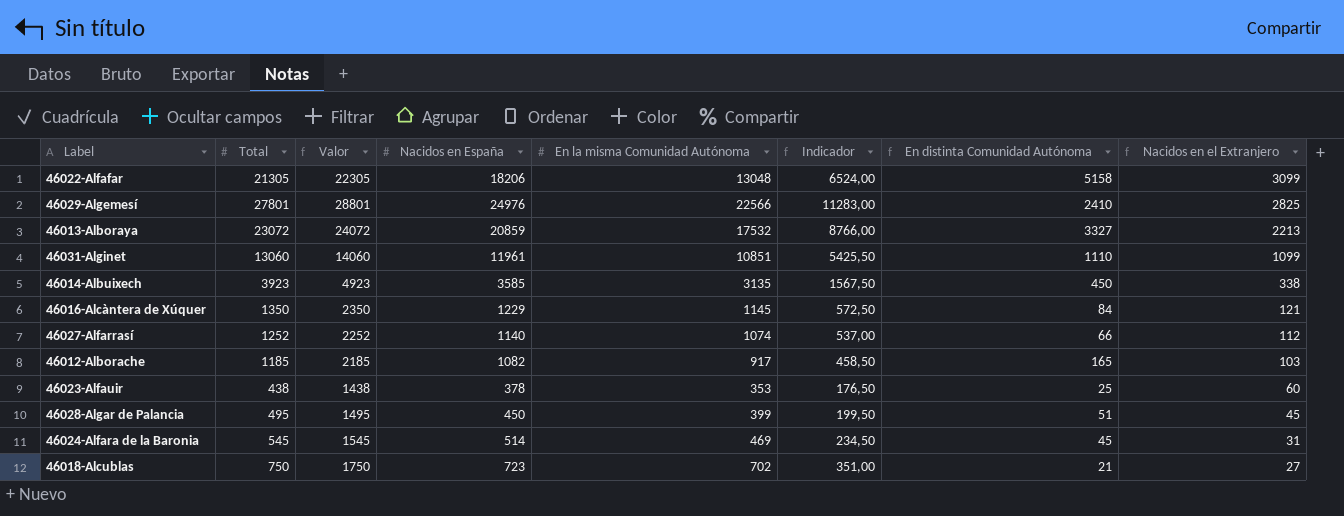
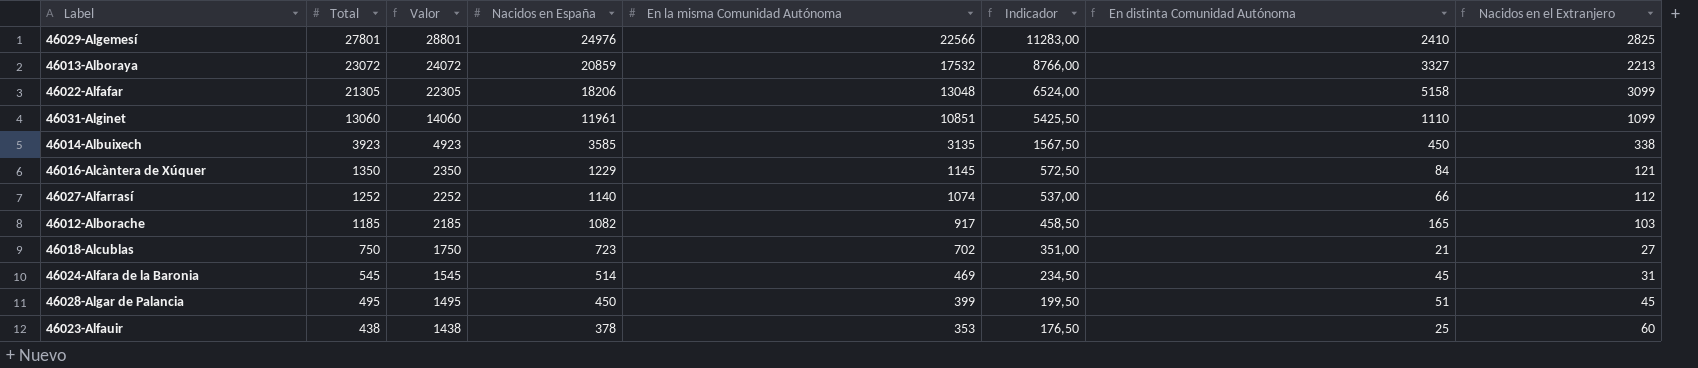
row order: Nacidos en el Extranjero descending -> Total descending

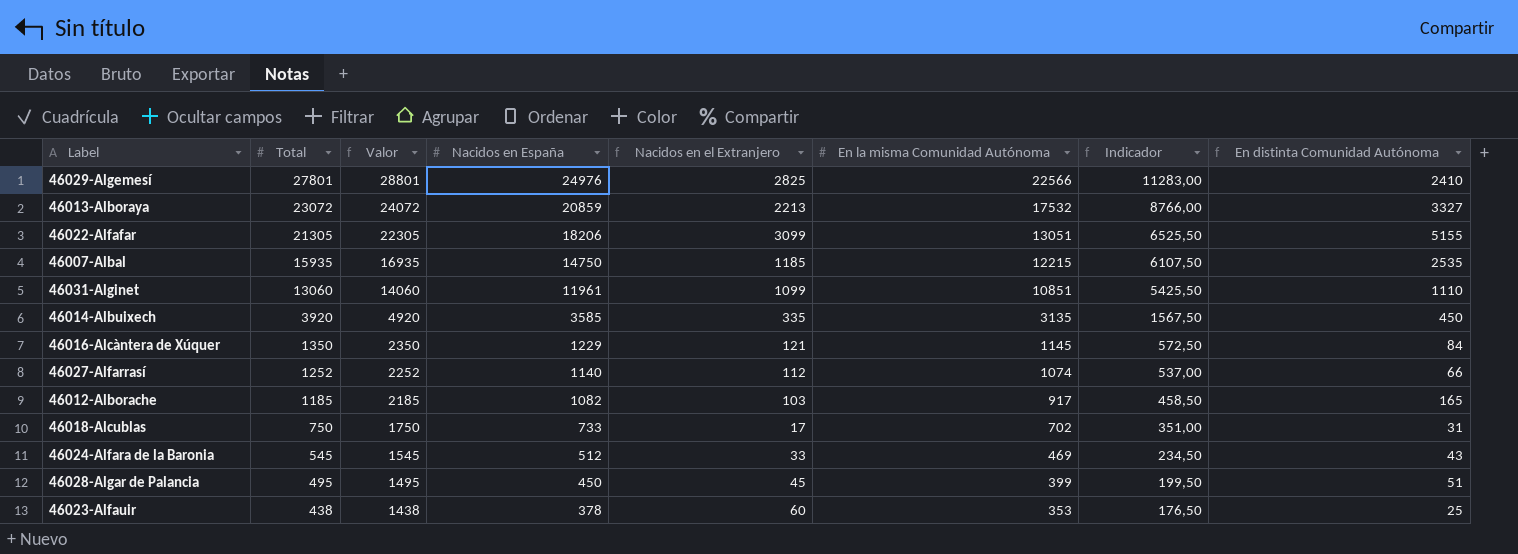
column Nacidos en el Extranjero | position: 8 -> 5
46022-Alfafar | En la misma Comunidad Autónoma: 13048 -> 13051
46022-Alfafar | Indicador: 6524,00 -> 6525,50
46022-Alfafar | En distinta Comunidad Autónoma: 5158 -> 5155
row 46007-Albal: none -> 15935 | 16935 | 14750 | 1185 | 12215 | 6107,50 | 2535
46014-Albuixech | Total: 3923 -> 3920
46014-Albuixech | Valor: 4923 -> 4920
46014-Albuixech | Nacidos en el Extranjero: 338 -> 335
46018-Alcublas | Nacidos en España: 723 -> 733
46018-Alcublas | Nacidos en el Extranjero: 27 -> 17
46018-Alcublas | En distinta Comunidad Autónoma: 21 -> 31
46024-Alfara de la Baronia | Nacidos en España: 514 -> 512
46024-Alfara de la Baronia | Nacidos en el Extranjero: 31 -> 33
46024-Alfara de la Baronia | En distinta Comunidad Autónoma: 45 -> 43

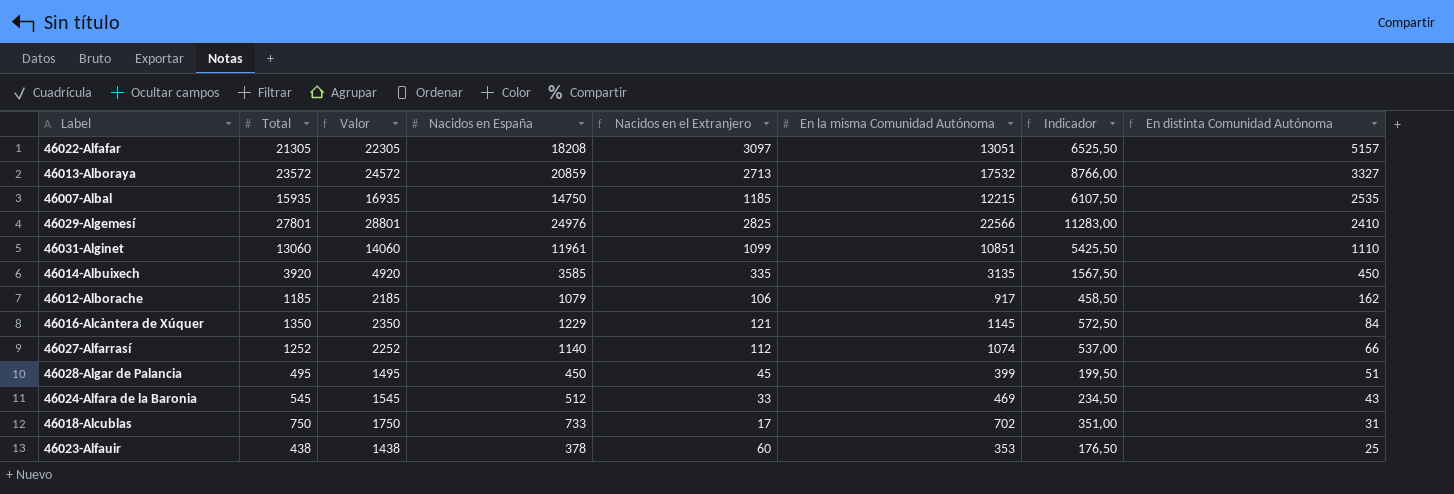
row order: Total descending -> En distinta Comunidad Autónoma descending
46022-Alfafar | Nacidos en España: 18206 -> 18208
46022-Alfafar | Nacidos en el Extranjero: 3099 -> 3097
46022-Alfafar | En distinta Comunidad Autónoma: 5155 -> 5157
46013-Alboraya | Total: 23072 -> 23572
46013-Alboraya | Valor: 24072 -> 24572
46013-Alboraya | Nacidos en el Extranjero: 2213 -> 2713
46012-Alborache | Nacidos en España: 1082 -> 1079
46012-Alborache | Nacidos en el Extranjero: 103 -> 106
46012-Alborache | En distinta Comunidad Autónoma: 165 -> 162

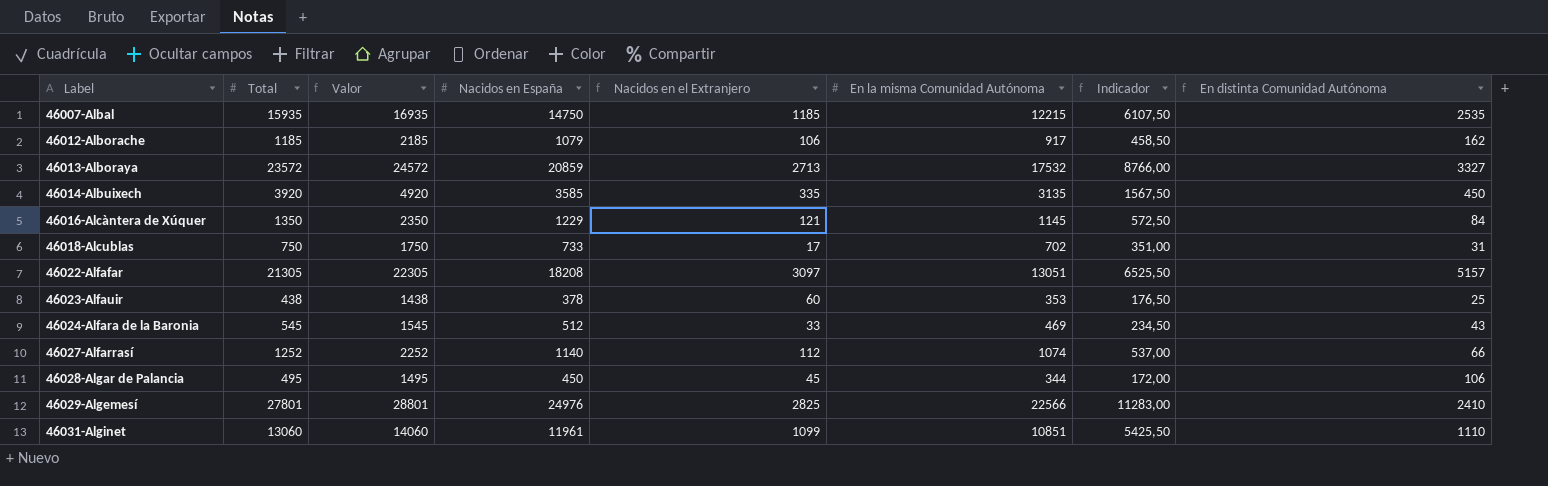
row order: En distinta Comunidad Autónoma descending -> Label ascending
46028-Algar de Palancia | En la misma Comunidad Autónoma: 399 -> 344
46028-Algar de Palancia | Indicador: 199,50 -> 172,00
46028-Algar de Palancia | En distinta Comunidad Autónoma: 51 -> 106

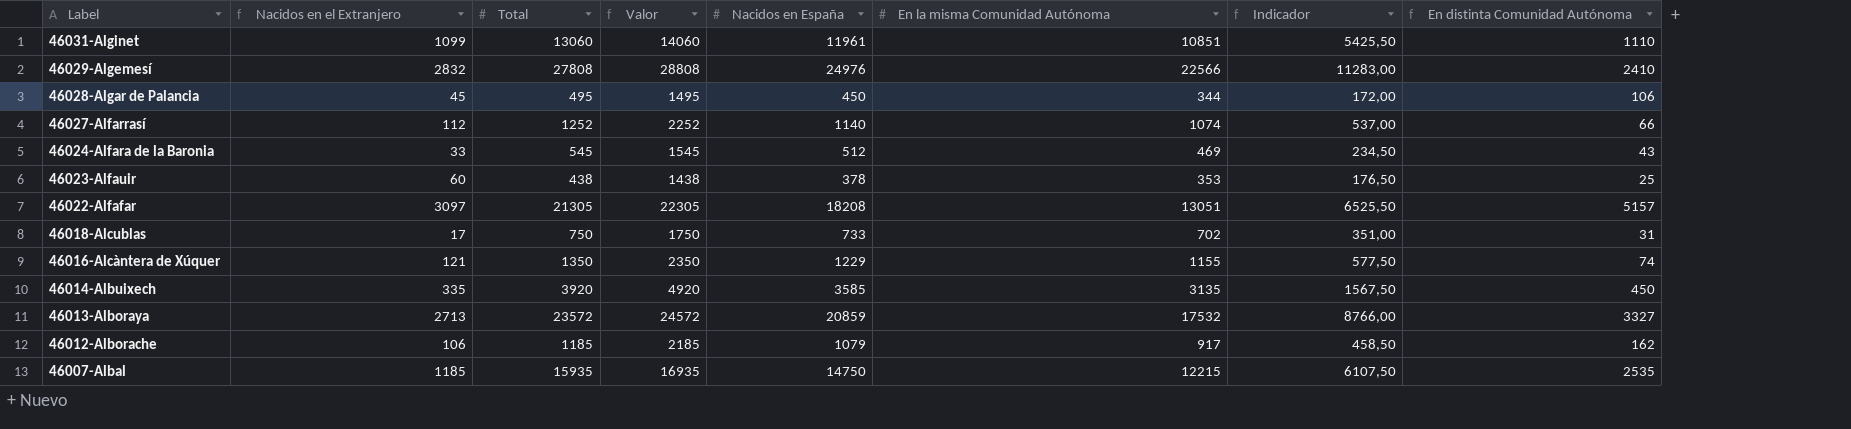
row order: Label ascending -> Label descending
column Nacidos en el Extranjero | position: 5 -> 2
46029-Algemesí | Nacidos en el Extranjero: 2825 -> 2832
46029-Algemesí | Total: 27801 -> 27808
46029-Algemesí | Valor: 28801 -> 28808
46016-Alcàntera de Xúquer | En la misma Comunidad Autónoma: 1145 -> 1155
46016-Alcàntera de Xúquer | Indicador: 572,50 -> 577,50
46016-Alcàntera de Xúquer | En distinta Comunidad Autónoma: 84 -> 74

